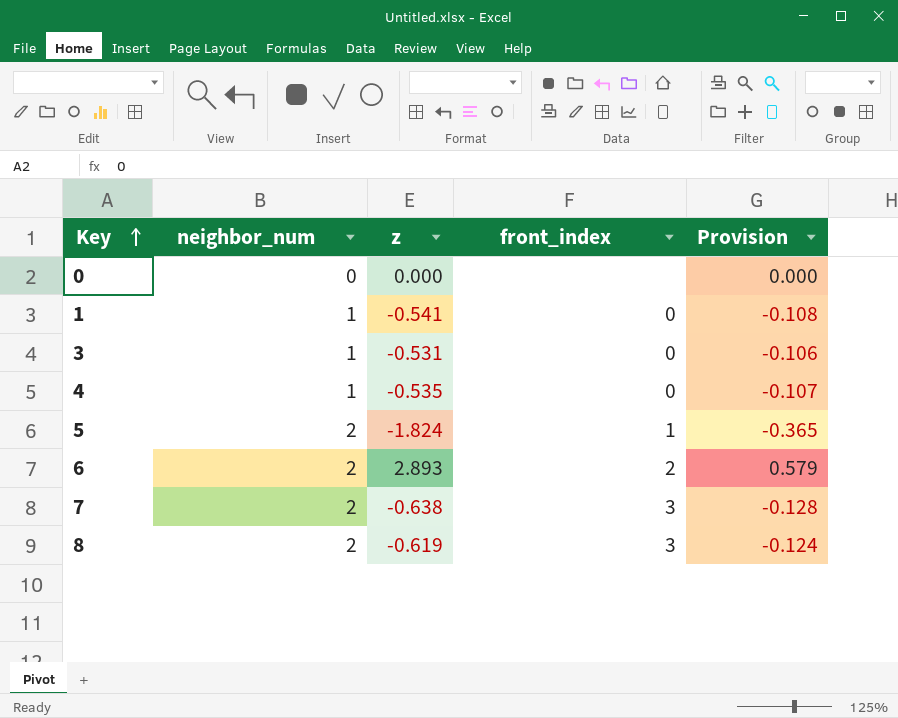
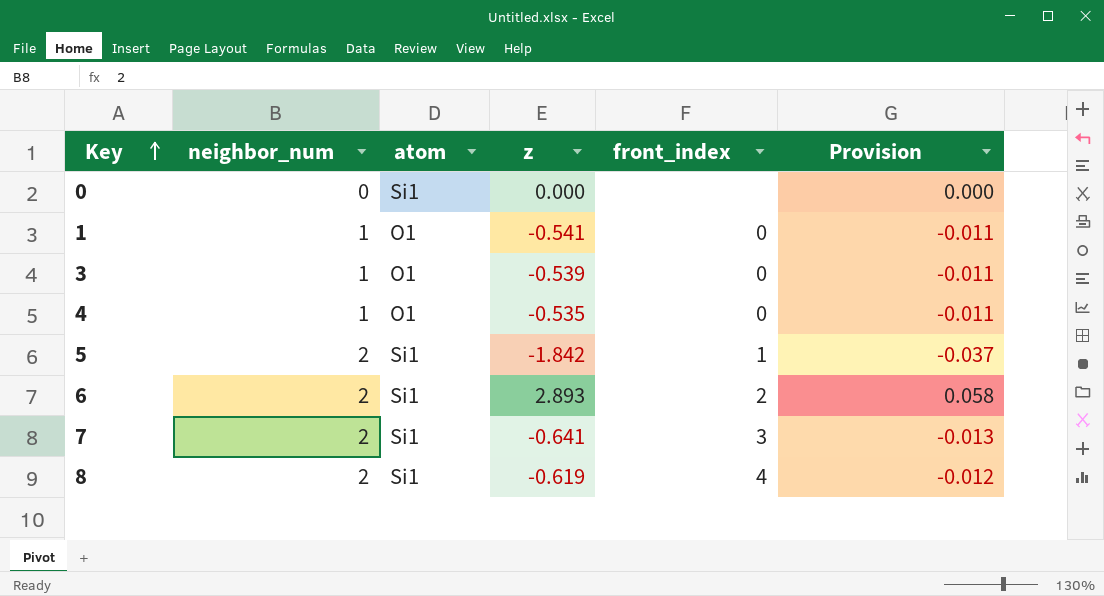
column atom | position: none -> 3
column Provision | formula: [z] * 0.2 -> [z] * 0.02
3 | z: -0.531 -> -0.539
5 | z: -1.824 -> -1.842
7 | z: -0.638 -> -0.641
8 | front_index: 3 -> 4

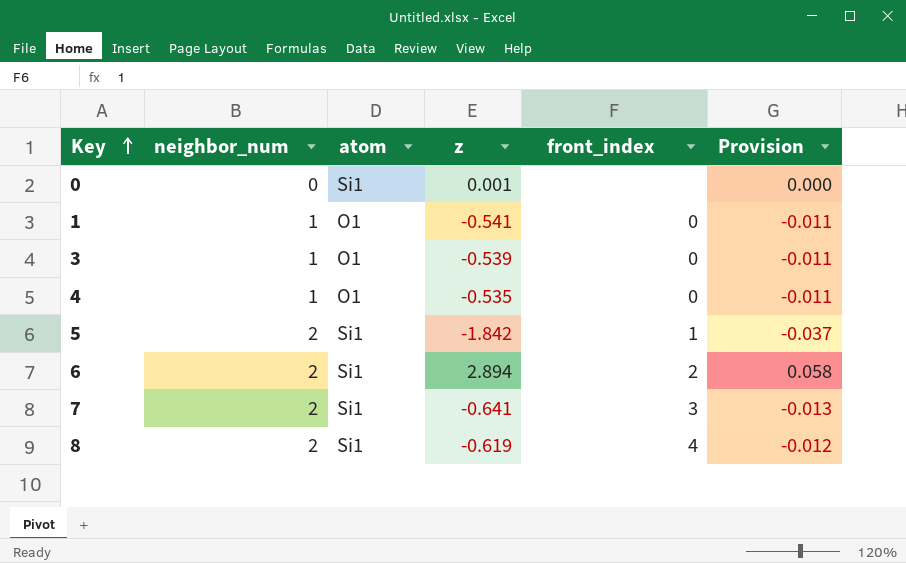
0 | z: 0.000 -> 0.001
6 | z: 2.893 -> 2.894

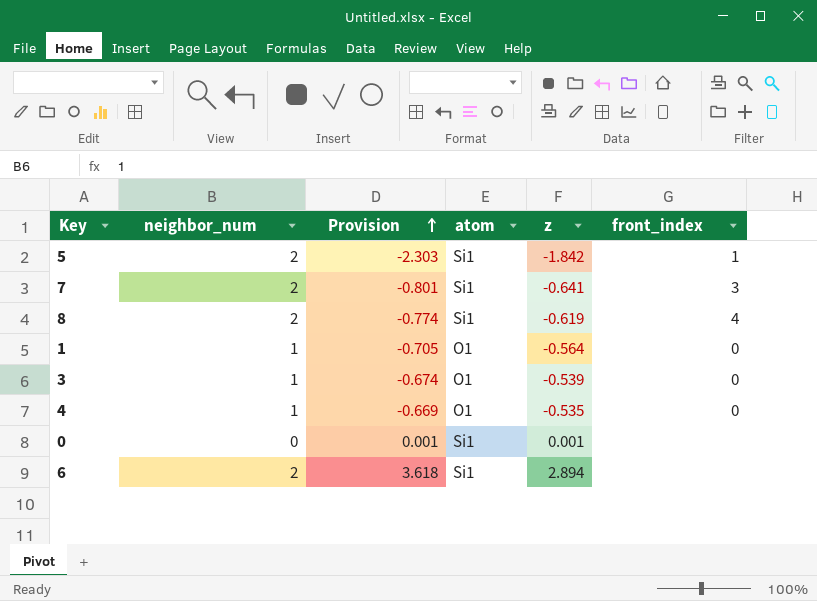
row order: Key ascending -> Provision ascending
column Provision | formula: [z] * 0.02 -> [z] * 1.25
column Provision | position: 6 -> 3
1 | z: -0.541 -> -0.564
6 | front_index: 2 -> none

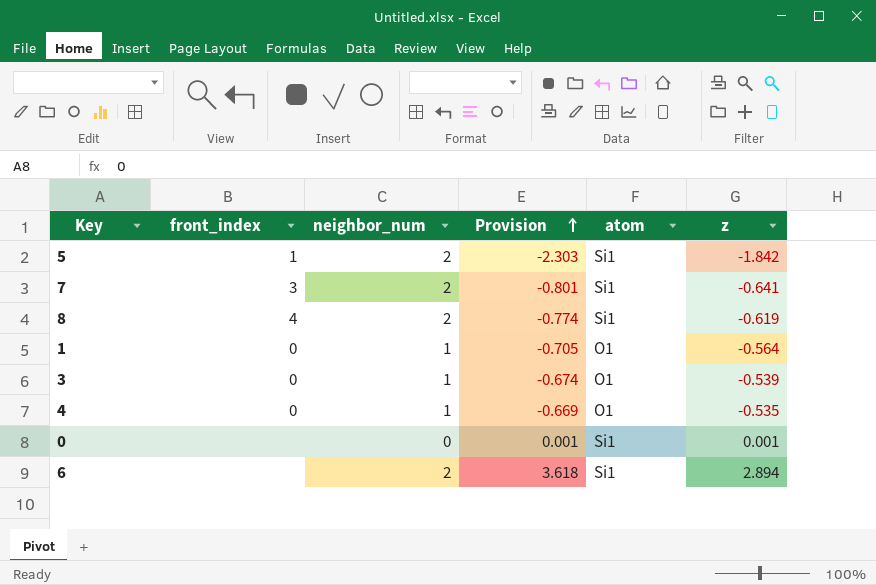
column front_index | position: 6 -> 2

